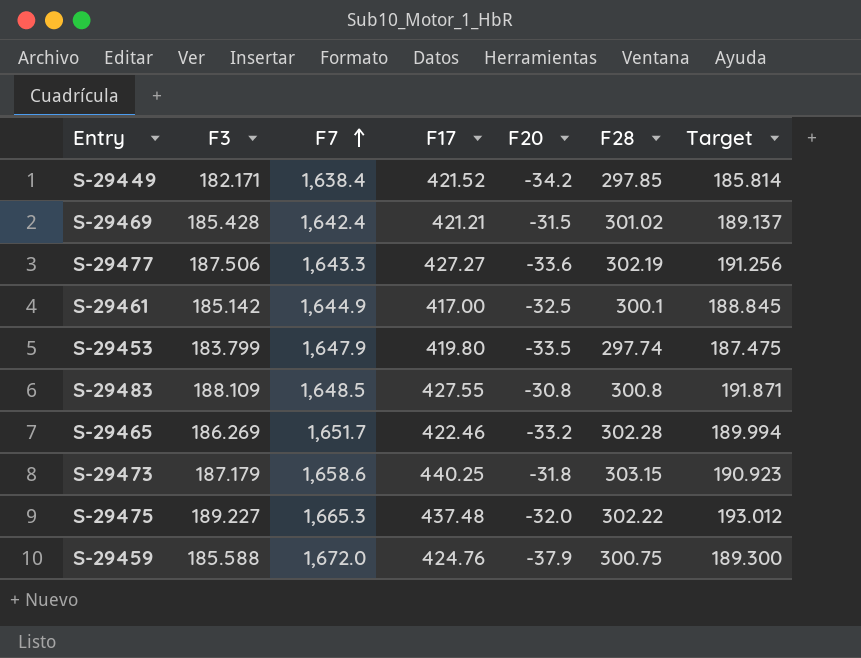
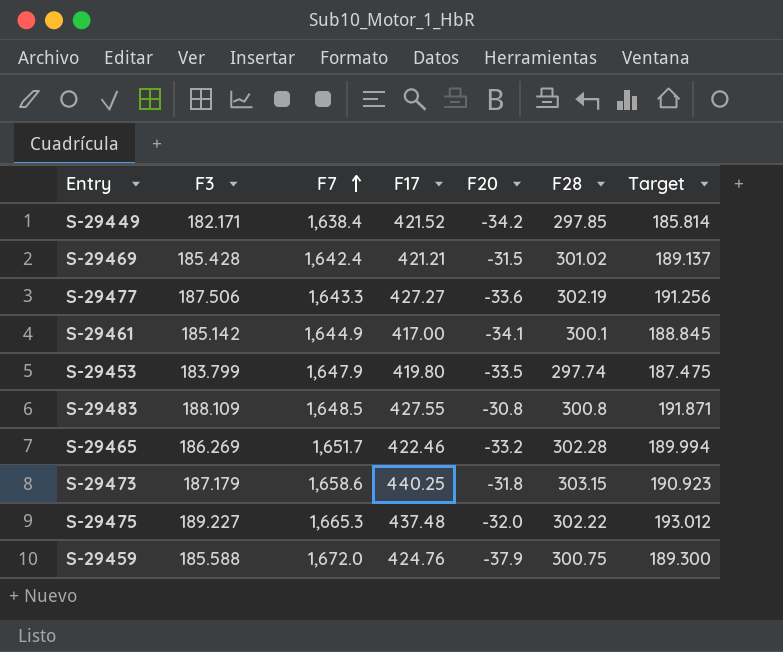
S-29461 | F20: -32.5 -> -34.1

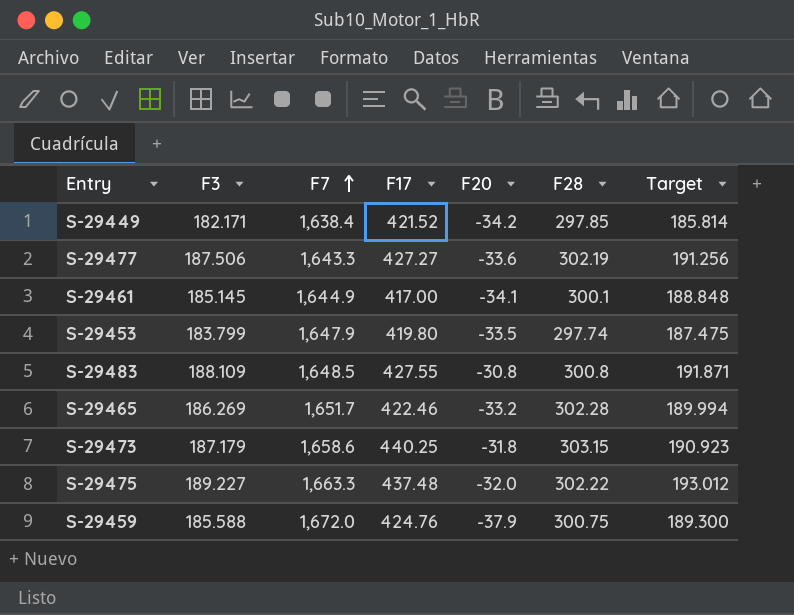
row S-29469: 185.428 | 1,642.4 | 421.21 | -31.5 | 301.02 | 189.137 -> none
S-29461 | F3: 185.142 -> 185.145
S-29461 | Target: 188.845 -> 188.848
S-29475 | F7: 1,665.3 -> 1,663.3

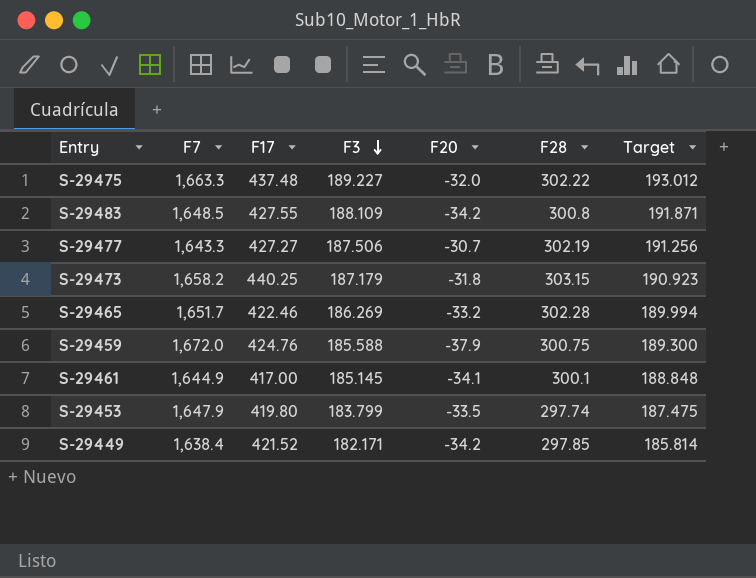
row order: F7 ascending -> F3 descending
column F3 | position: 2 -> 4
S-29483 | F20: -30.8 -> -34.2
S-29477 | F20: -33.6 -> -30.7
S-29473 | F7: 1,658.6 -> 1,658.2

